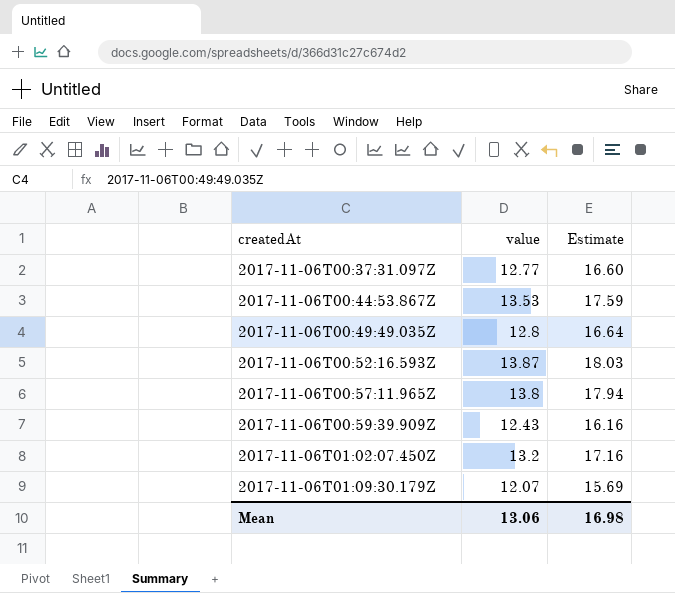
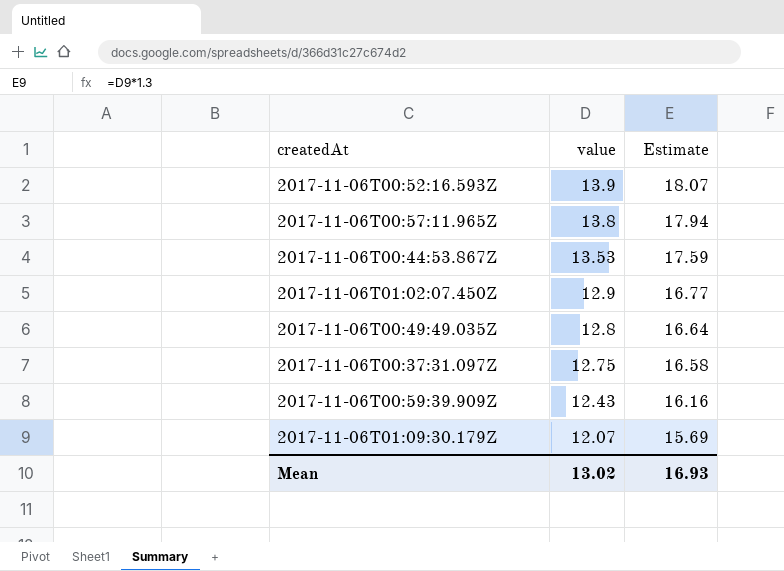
row order: createdAt ascending -> value descending
2017-11-06T00:52:16.593Z | value: 13.87 -> 13.9
2017-11-06T00:52:16.593Z | Estimate: 18.03 -> 18.07
2017-11-06T01:02:07.450Z | value: 13.2 -> 12.9
2017-11-06T01:02:07.450Z | Estimate: 17.16 -> 16.77
2017-11-06T00:37:31.097Z | value: 12.77 -> 12.75
2017-11-06T00:37:31.097Z | Estimate: 16.60 -> 16.58
Mean | value: 13.06 -> 13.02
Mean | Estimate: 16.98 -> 16.93

